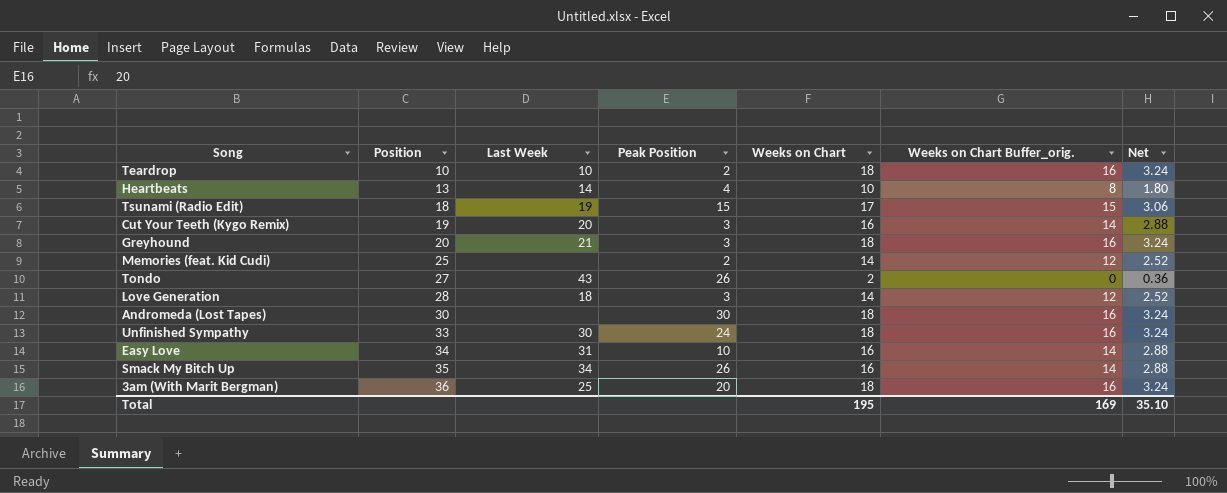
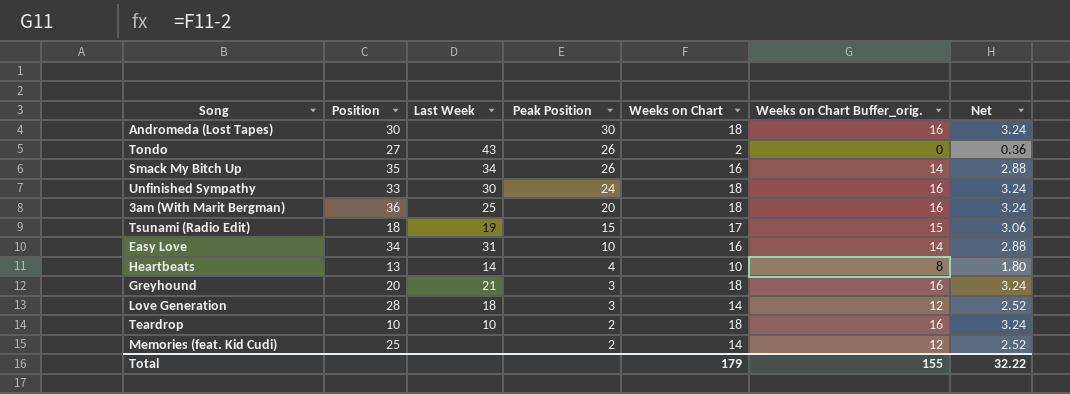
row order: Position ascending -> Peak Position descending
row Cut Your Teeth (Kygo Remix): 19 | 20 | 3 | 16 | 14 | 2.88 -> none
Total | Weeks on Chart: 195 -> 179
Total | Weeks on Chart Buffer_orig.: 169 -> 155
Total | Net: 35.10 -> 32.22

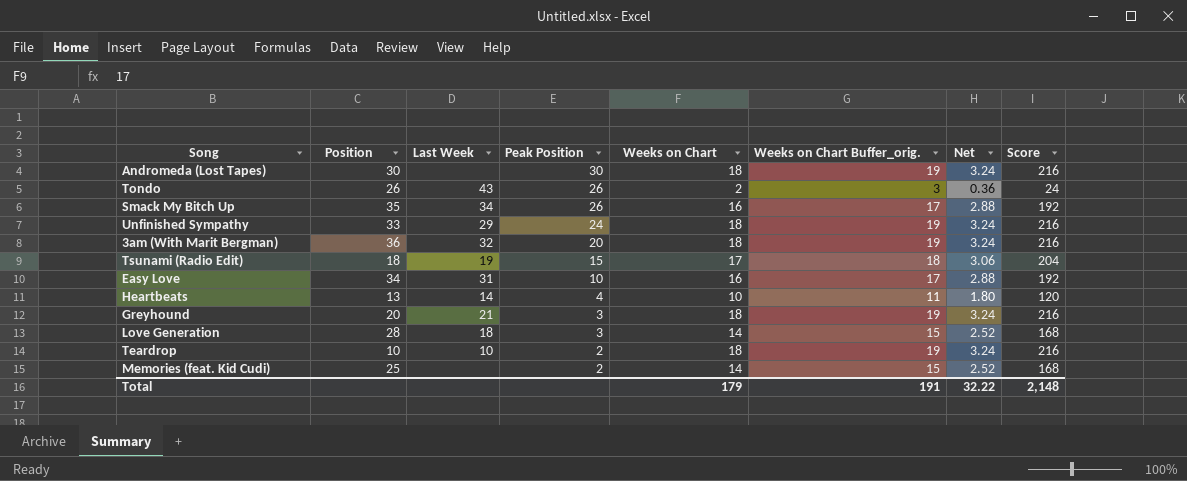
column Weeks on Chart Buffer_orig. | formula: [Weeks on Chart] - 2 -> [Weeks on Chart] + 1
column Score | formula: none -> [Weeks on Chart] * 12
Tondo | Position: 27 -> 26
Unfinished Sympathy | Last Week: 30 -> 29
3am (With Marit Bergman) | Last Week: 25 -> 32
Total | Weeks on Chart Buffer_orig.: 155 -> 191

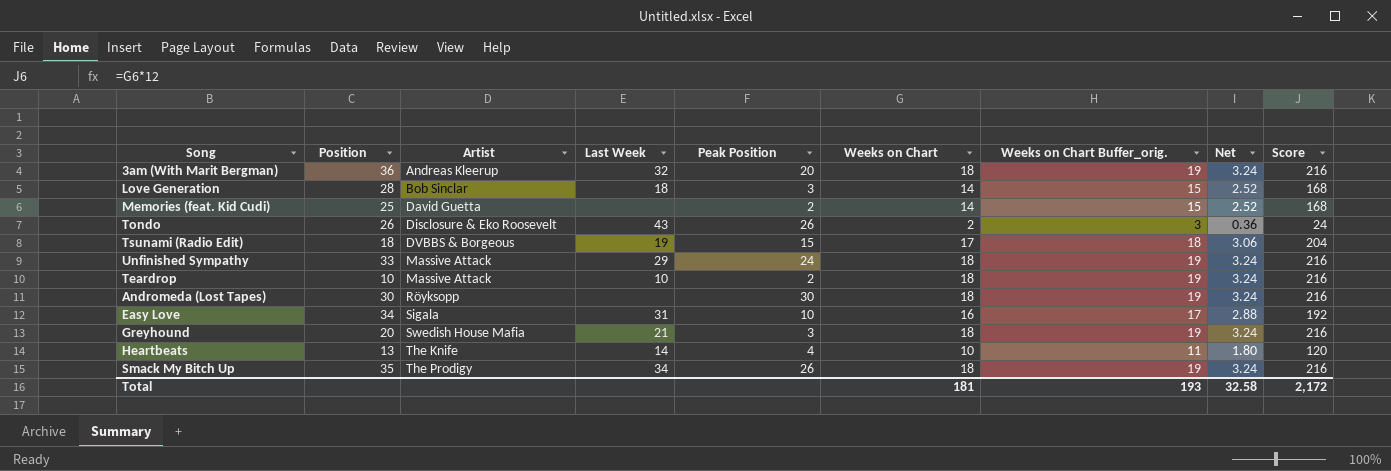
row order: Peak Position descending -> Artist ascending
column Artist | position: none -> 3
Smack My Bitch Up | Weeks on Chart: 16 -> 18
Smack My Bitch Up | Weeks on Chart Buffer_orig.: 17 -> 19
Smack My Bitch Up | Net: 2.88 -> 3.24
Smack My Bitch Up | Score: 192 -> 216
Total | Weeks on Chart: 179 -> 181
Total | Weeks on Chart Buffer_orig.: 191 -> 193
Total | Net: 32.22 -> 32.58
Total | Score: 2,148 -> 2,172

